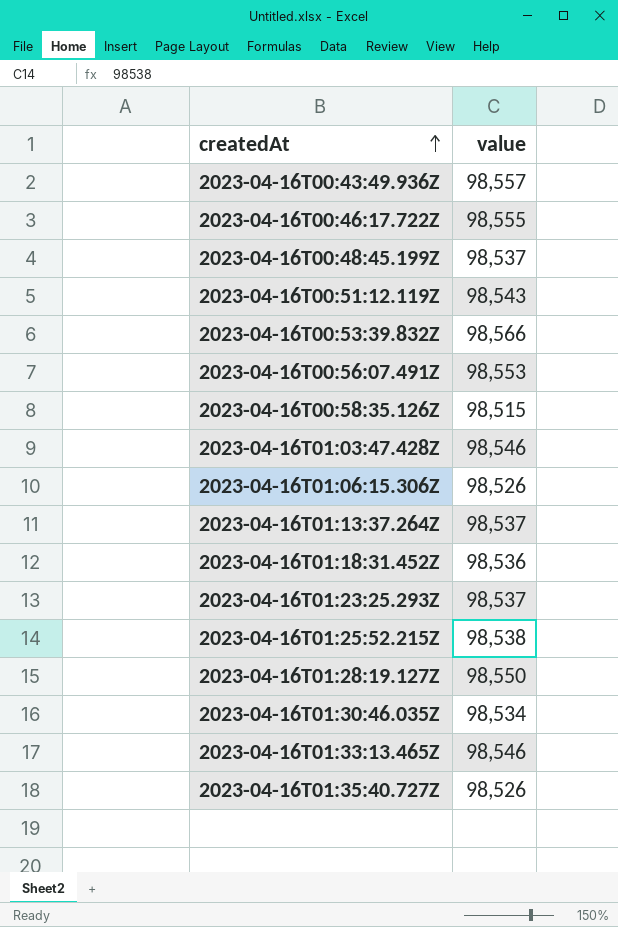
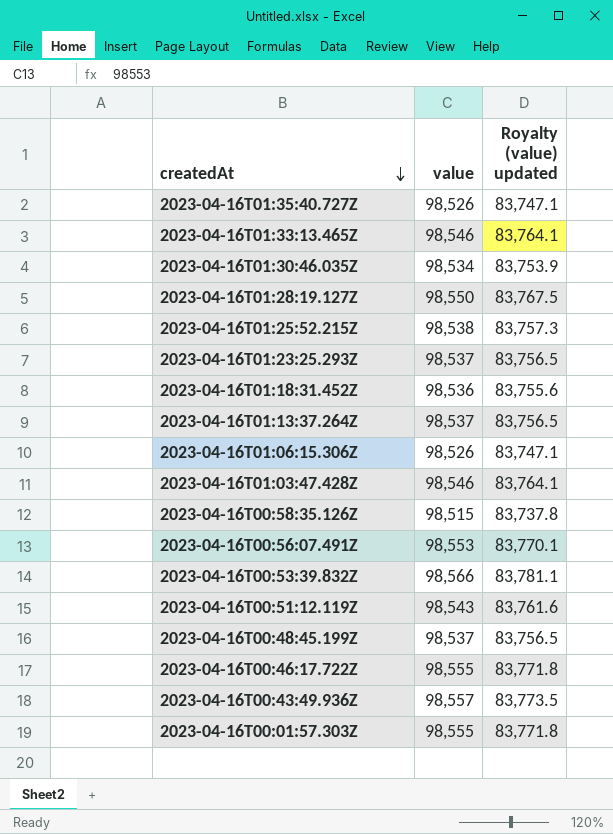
row order: createdAt ascending -> createdAt descending
column Royalty (value) updated | formula: none -> [value] * 0.85
row 2023-04-16T00:01:57.303Z: none -> 98,555 | 83,771.8

